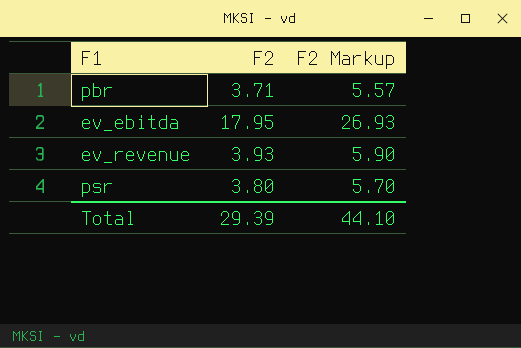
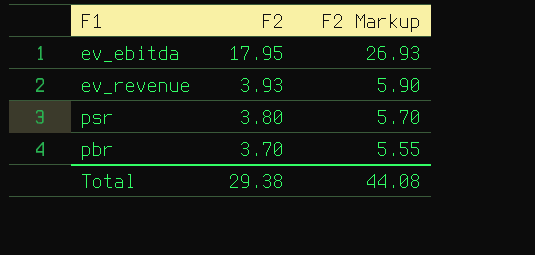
row order: none -> F2 descending
pbr | F2: 3.71 -> 3.70
pbr | F2 Markup: 5.57 -> 5.55
Total | F2: 29.39 -> 29.38
Total | F2 Markup: 44.10 -> 44.08

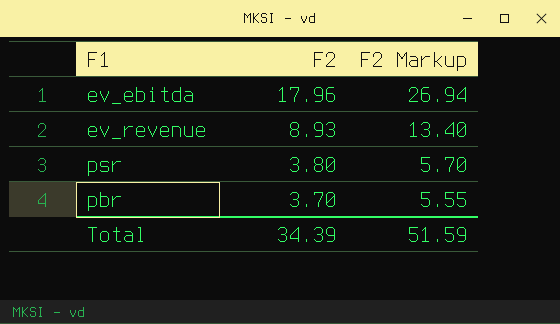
ev_ebitda | F2: 17.95 -> 17.96
ev_ebitda | F2 Markup: 26.93 -> 26.94
ev_revenue | F2: 3.93 -> 8.93
ev_revenue | F2 Markup: 5.90 -> 13.40
Total | F2: 29.38 -> 34.39
Total | F2 Markup: 44.08 -> 51.59

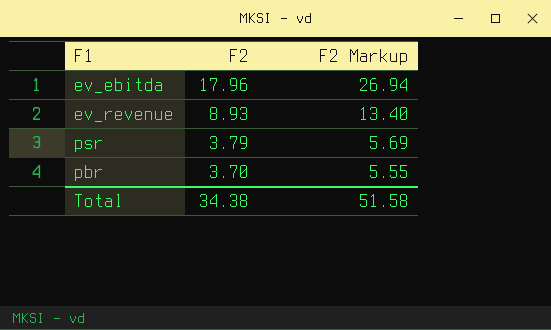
psr | F2: 3.80 -> 3.79
psr | F2 Markup: 5.70 -> 5.69
Total | F2: 34.39 -> 34.38
Total | F2 Markup: 51.59 -> 51.58

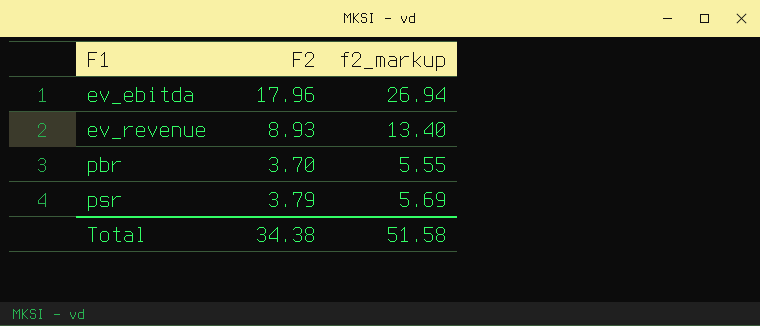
row order: F2 descending -> F1 ascending
column name: F2 Markup -> f2_markup

